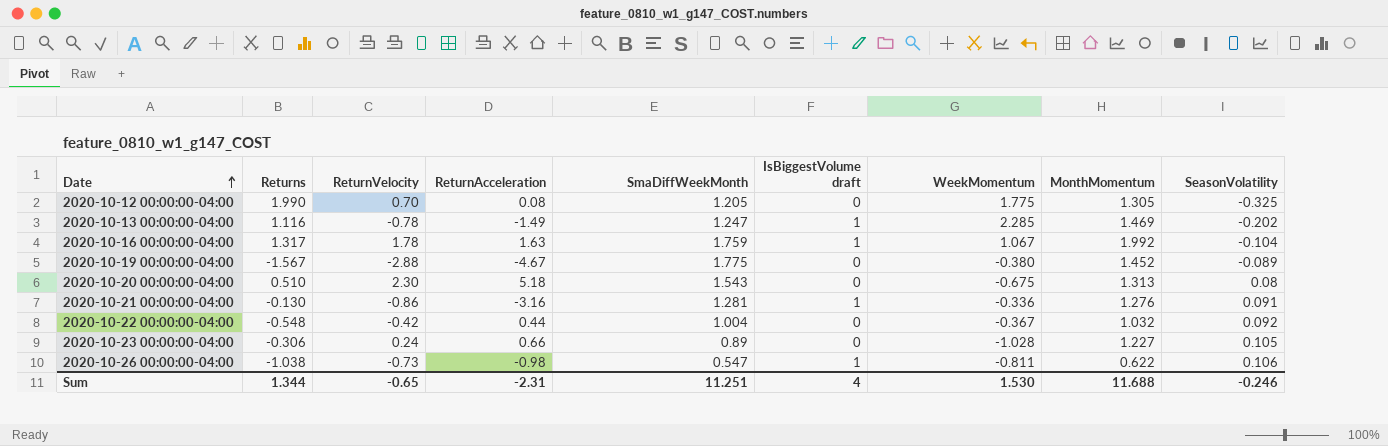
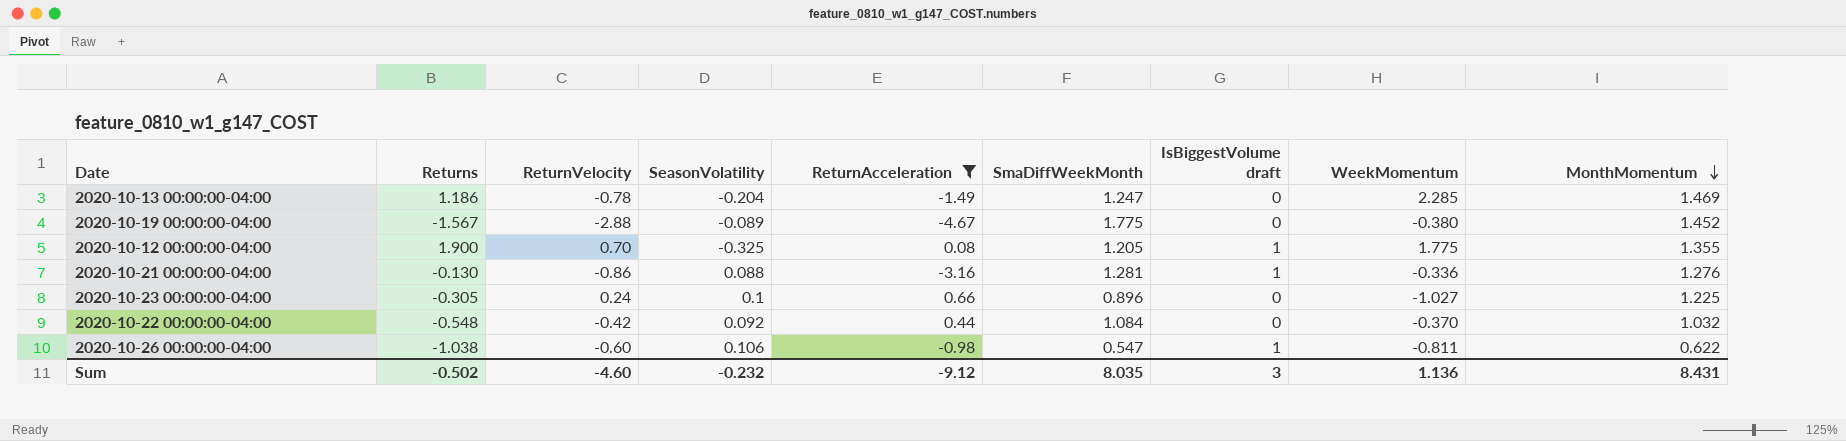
filter: none -> ReturnAcceleration <= 0.66
row order: Date ascending -> MonthMomentum descending
column SeasonVolatility | position: 9 -> 4
2020-10-13 00:00:00-04:00 | Returns: 1.116 -> 1.186
2020-10-13 00:00:00-04:00 | SeasonVolatility: -0.202 -> -0.204
2020-10-13 00:00:00-04:00 | IsBiggestVolume draft: 1 -> 0
2020-10-12 00:00:00-04:00 | Returns: 1.990 -> 1.900
2020-10-12 00:00:00-04:00 | IsBiggestVolume draft: 0 -> 1
2020-10-12 00:00:00-04:00 | MonthMomentum: 1.305 -> 1.355
2020-10-21 00:00:00-04:00 | SeasonVolatility: 0.091 -> 0.088
2020-10-23 00:00:00-04:00 | Returns: -0.306 -> -0.305
2020-10-23 00:00:00-04:00 | SeasonVolatility: 0.105 -> 0.1
2020-10-23 00:00:00-04:00 | SmaDiffWeekMonth: 0.89 -> 0.896
2020-10-23 00:00:00-04:00 | WeekMomentum: -1.028 -> -1.027
2020-10-23 00:00:00-04:00 | MonthMomentum: 1.227 -> 1.225
2020-10-22 00:00:00-04:00 | SmaDiffWeekMonth: 1.004 -> 1.084
2020-10-22 00:00:00-04:00 | WeekMomentum: -0.367 -> -0.370
2020-10-26 00:00:00-04:00 | ReturnVelocity: -0.73 -> -0.60
Sum | Returns: 1.344 -> -0.502
Sum | ReturnVelocity: -0.65 -> -4.60
Sum | SeasonVolatility: -0.246 -> -0.232
Sum | ReturnAcceleration: -2.31 -> -9.12
Sum | SmaDiffWeekMonth: 11.251 -> 8.035
Sum | IsBiggestVolume draft: 4 -> 3
Sum | WeekMomentum: 1.530 -> 1.136
Sum | MonthMomentum: 11.688 -> 8.431

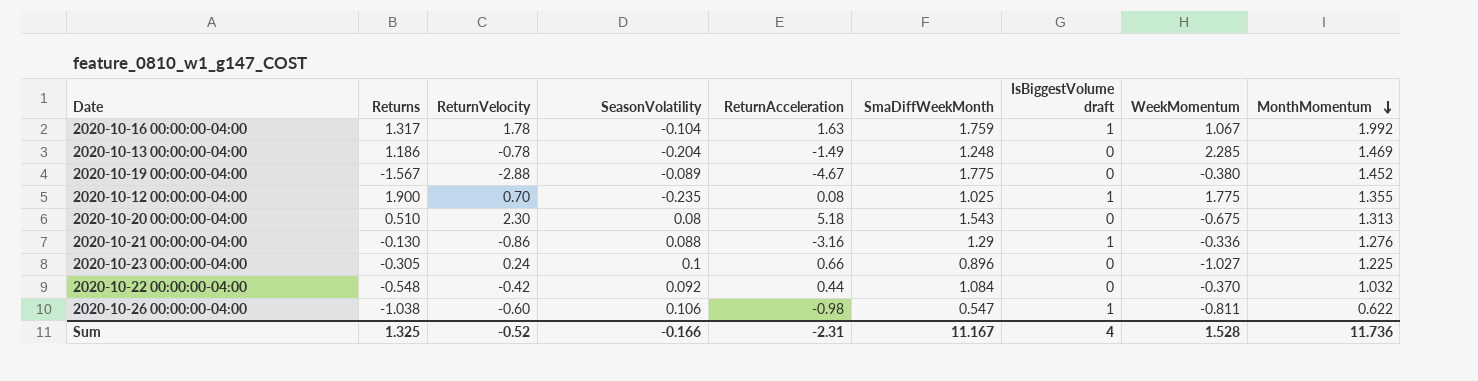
filter: ReturnAcceleration <= 0.66 -> none
2020-10-13 00:00:00-04:00 | SmaDiffWeekMonth: 1.247 -> 1.248
2020-10-12 00:00:00-04:00 | SeasonVolatility: -0.325 -> -0.235
2020-10-12 00:00:00-04:00 | SmaDiffWeekMonth: 1.205 -> 1.025
2020-10-21 00:00:00-04:00 | SmaDiffWeekMonth: 1.281 -> 1.29
Sum | Returns: -0.502 -> 1.325
Sum | ReturnVelocity: -4.60 -> -0.52
Sum | SeasonVolatility: -0.232 -> -0.166
Sum | ReturnAcceleration: -9.12 -> -2.31
Sum | SmaDiffWeekMonth: 8.035 -> 11.167
Sum | IsBiggestVolume draft: 3 -> 4
Sum | WeekMomentum: 1.136 -> 1.528
Sum | MonthMomentum: 8.431 -> 11.736

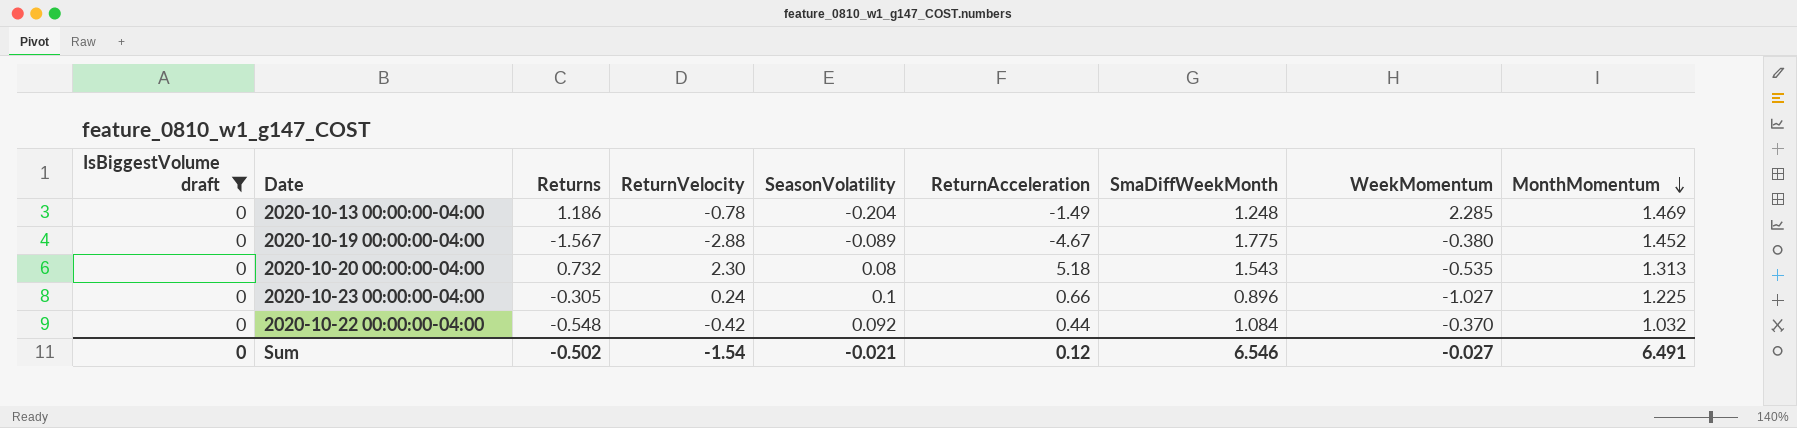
filter: none -> IsBiggestVolume draft = 0
column IsBiggestVolume draft | position: 7 -> 1
2020-10-20 00:00:00-04:00 | Returns: 0.510 -> 0.732
2020-10-20 00:00:00-04:00 | WeekMomentum: -0.675 -> -0.535
Sum | IsBiggestVolume draft: 4 -> 0
Sum | Returns: 1.325 -> -0.502
Sum | ReturnVelocity: -0.52 -> -1.54
Sum | SeasonVolatility: -0.166 -> -0.021
Sum | ReturnAcceleration: -2.31 -> 0.12
Sum | SmaDiffWeekMonth: 11.167 -> 6.546
Sum | WeekMomentum: 1.528 -> -0.027
Sum | MonthMomentum: 11.736 -> 6.491

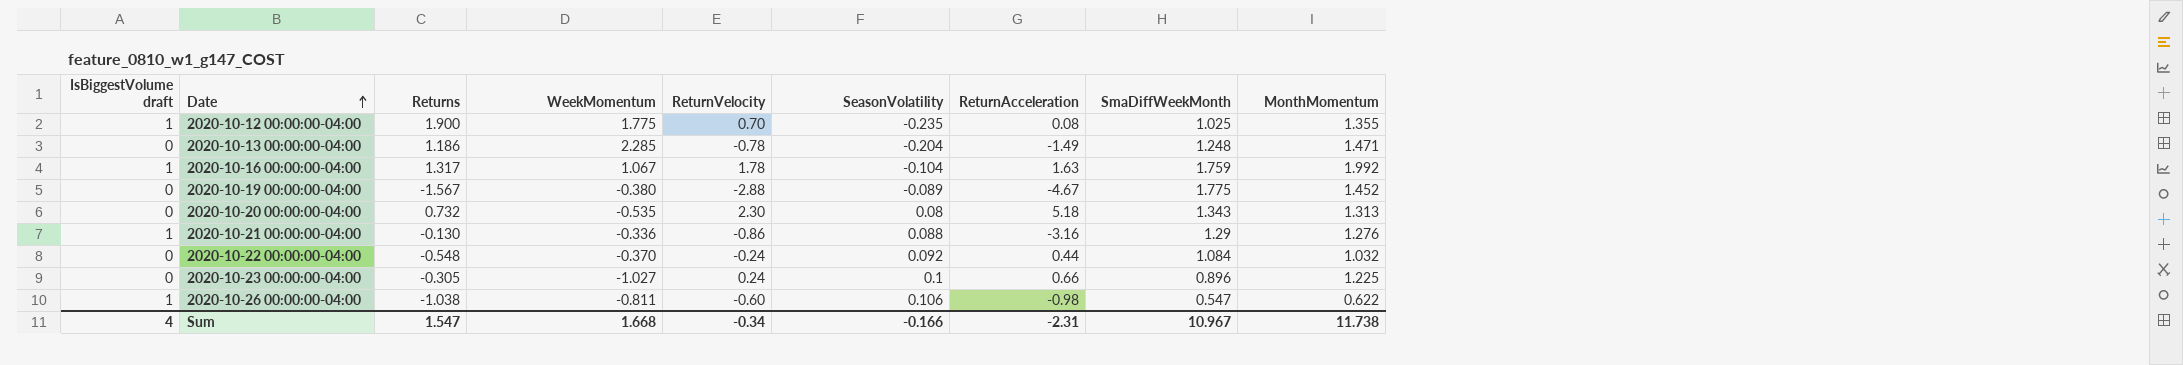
filter: IsBiggestVolume draft = 0 -> none
row order: MonthMomentum descending -> Date ascending
column WeekMomentum | position: 8 -> 4
2020-10-13 00:00:00-04:00 | MonthMomentum: 1.469 -> 1.471
2020-10-20 00:00:00-04:00 | SmaDiffWeekMonth: 1.543 -> 1.343
2020-10-22 00:00:00-04:00 | ReturnVelocity: -0.42 -> -0.24
Sum | IsBiggestVolume draft: 0 -> 4
Sum | Returns: -0.502 -> 1.547
Sum | WeekMomentum: -0.027 -> 1.668
Sum | ReturnVelocity: -1.54 -> -0.34
Sum | SeasonVolatility: -0.021 -> -0.166
Sum | ReturnAcceleration: 0.12 -> -2.31
Sum | SmaDiffWeekMonth: 6.546 -> 10.967
Sum | MonthMomentum: 6.491 -> 11.738

